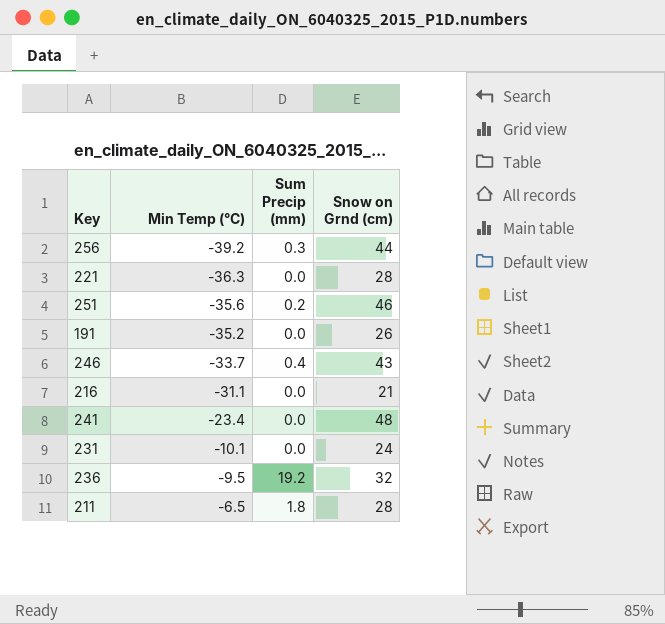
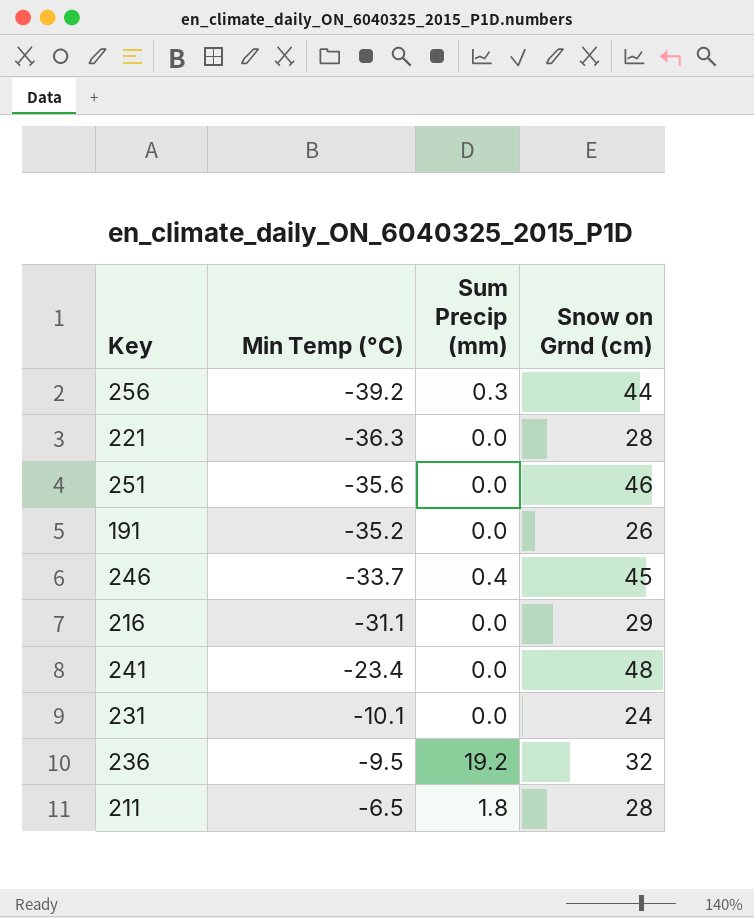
251 | Sum Precip (mm): 0.2 -> 0.0
246 | Snow on Grnd (cm): 43 -> 45
216 | Snow on Grnd (cm): 21 -> 29

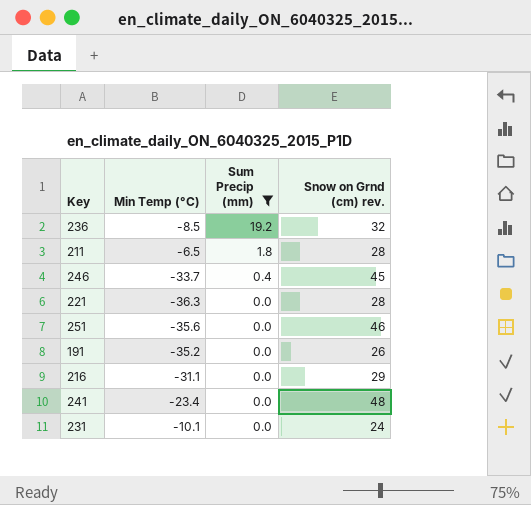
filter: none -> Sum Precip (mm) != 0.3
row order: Min Temp (°C) ascending -> Sum Precip (mm) descending
column name: Snow on Grnd (cm) -> Snow on Grnd (cm) rev.
236 | Min Temp (°C): -9.5 -> -8.5

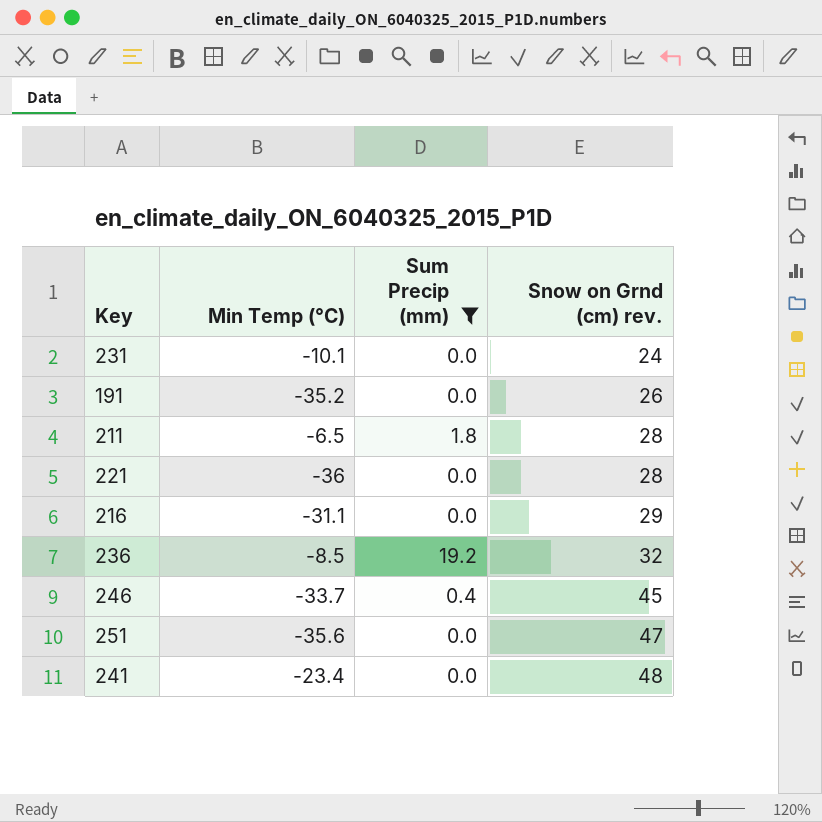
row order: Sum Precip (mm) descending -> Snow on Grnd (cm) rev. ascending
221 | Min Temp (°C): -36.3 -> -36
251 | Snow on Grnd (cm) rev.: 46 -> 47

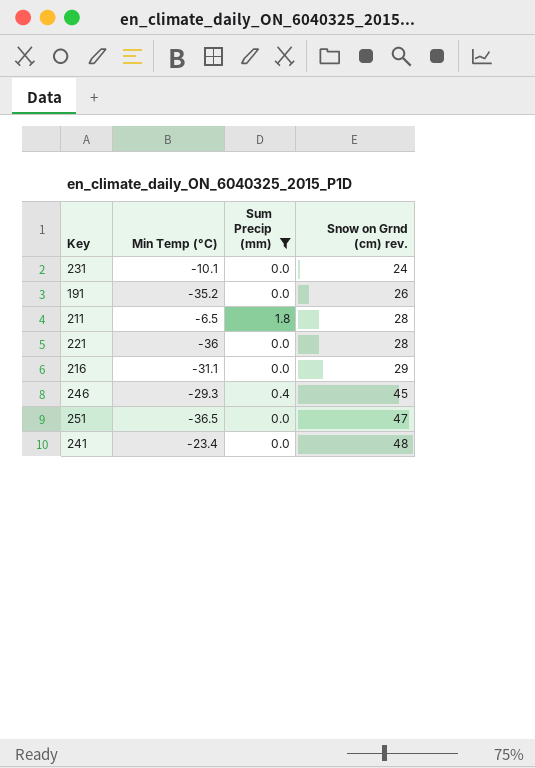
row 236: -8.5 | 19.2 | 32 -> none
246 | Min Temp (°C): -33.7 -> -29.3
251 | Min Temp (°C): -35.6 -> -36.5

